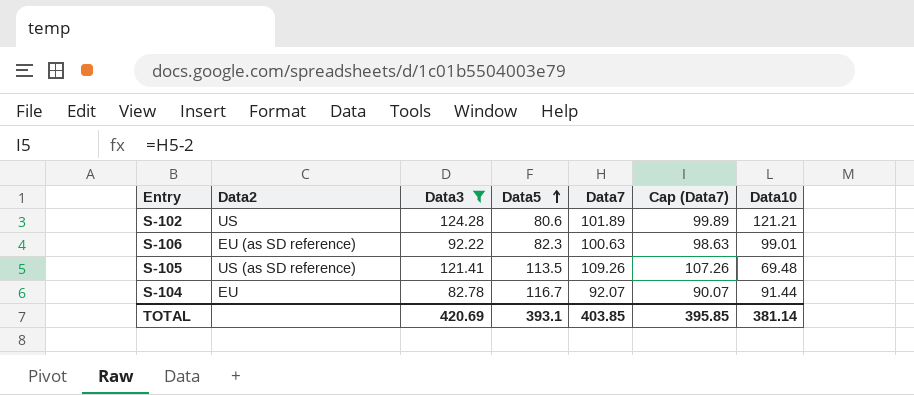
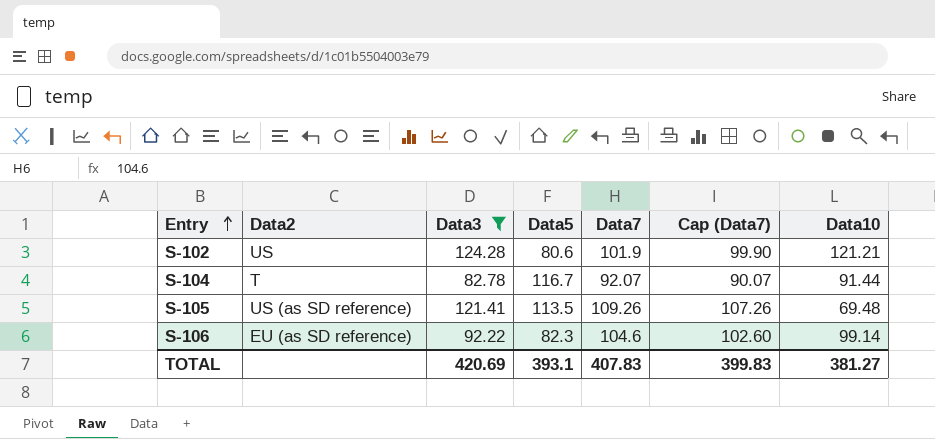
row order: Data5 ascending -> Entry ascending
S-102 | Data7: 101.89 -> 101.9
S-102 | Cap (Data7): 99.89 -> 99.90
S-104 | Data2: EU -> T
S-106 | Data7: 100.63 -> 104.6
S-106 | Cap (Data7): 98.63 -> 102.60
S-106 | Data10: 99.01 -> 99.14
TOTAL | Data7: 403.85 -> 407.83
TOTAL | Cap (Data7): 395.85 -> 399.83
TOTAL | Data10: 381.14 -> 381.27

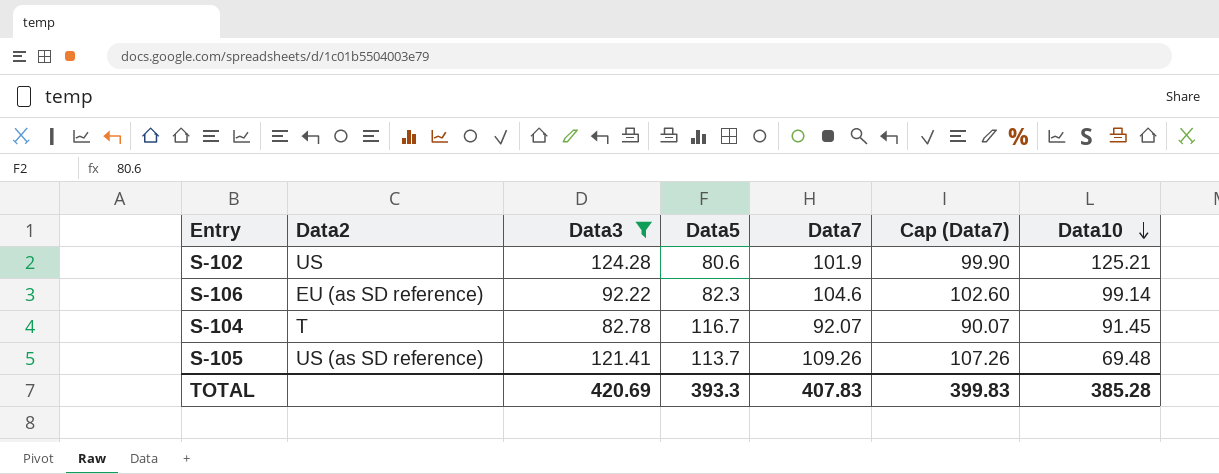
row order: Entry ascending -> Data10 descending
S-102 | Data10: 121.21 -> 125.21
S-104 | Data10: 91.44 -> 91.45
S-105 | Data5: 113.5 -> 113.7
TOTAL | Data5: 393.1 -> 393.3
TOTAL | Data10: 381.27 -> 385.28

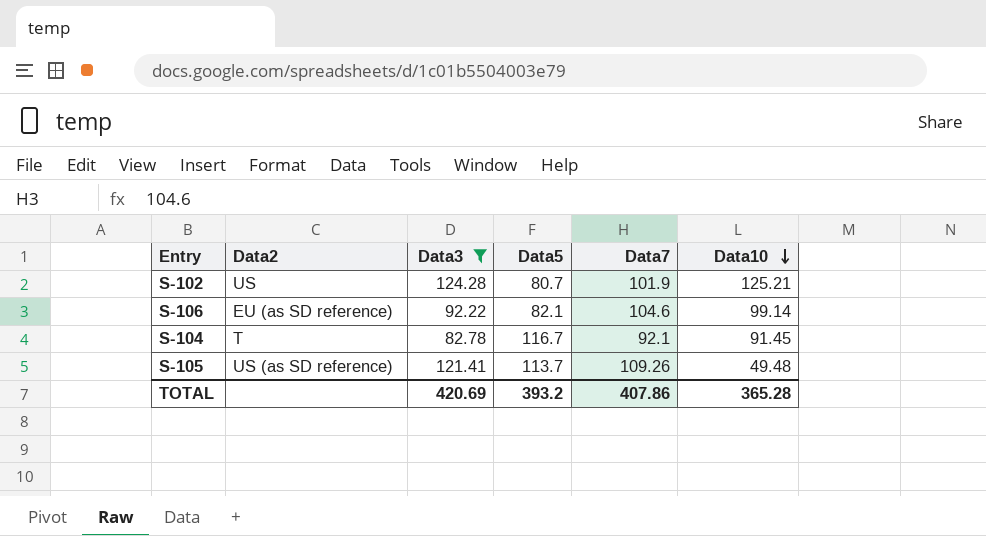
column Cap (Data7) | formula: [Data7] - 2 -> none
S-102 | Data5: 80.6 -> 80.7
S-106 | Data5: 82.3 -> 82.1
S-104 | Data7: 92.07 -> 92.1
S-105 | Data10: 69.48 -> 49.48
TOTAL | Data5: 393.3 -> 393.2
TOTAL | Data7: 407.83 -> 407.86
TOTAL | Data10: 385.28 -> 365.28

